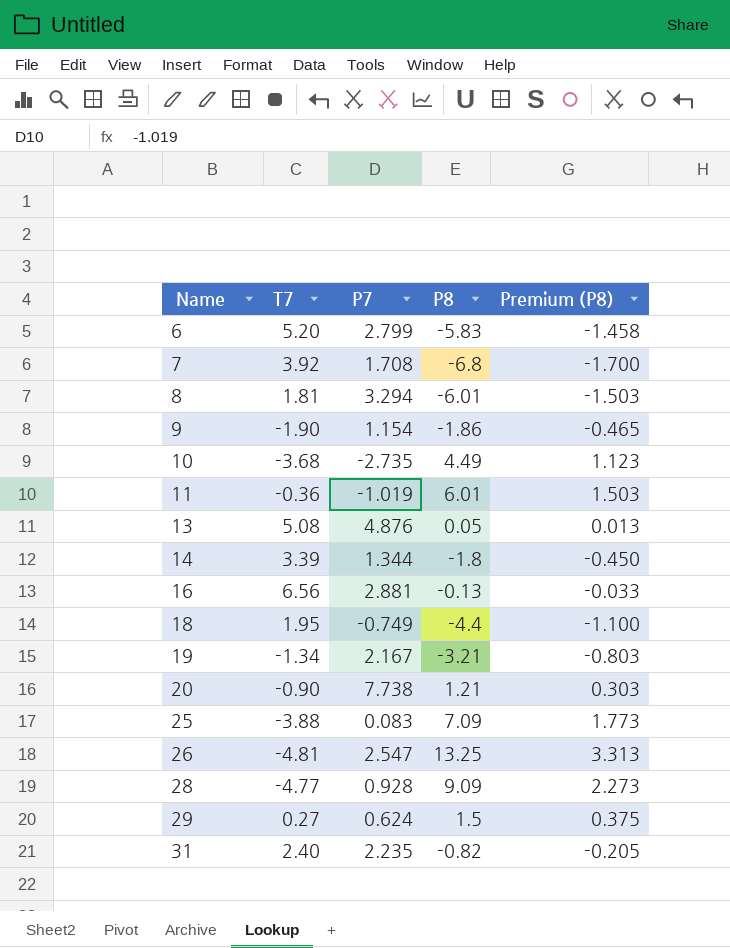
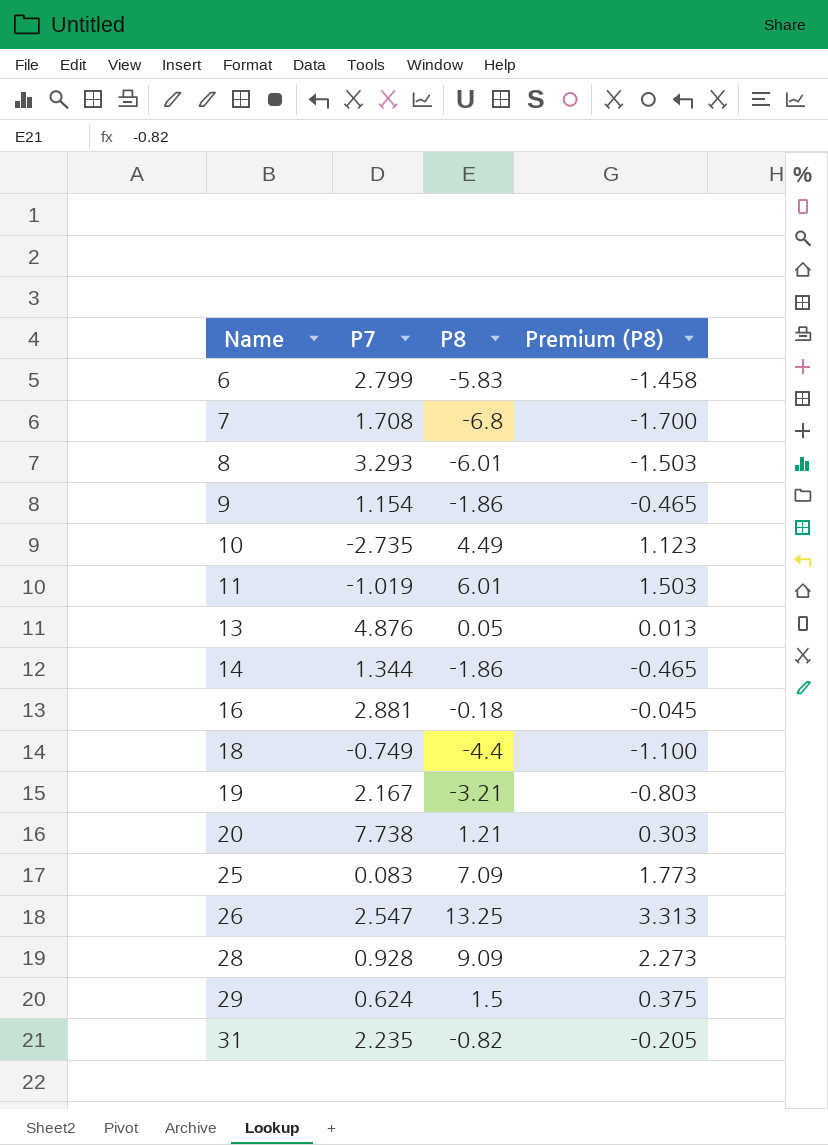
column T7 | position: 2 -> none
8 | P7: 3.294 -> 3.293
14 | P8: -1.8 -> -1.86
14 | Premium (P8): -0.450 -> -0.465
16 | P8: -0.13 -> -0.18
16 | Premium (P8): -0.033 -> -0.045

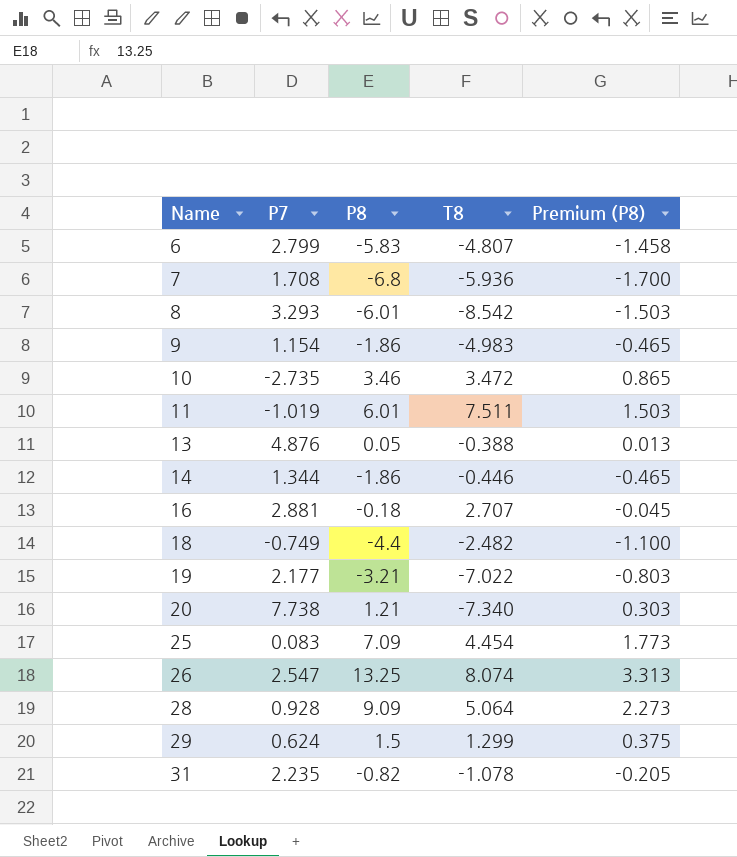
column T8 | position: none -> 4
10 | P8: 4.49 -> 3.46
10 | Premium (P8): 1.123 -> 0.865
19 | P7: 2.167 -> 2.177

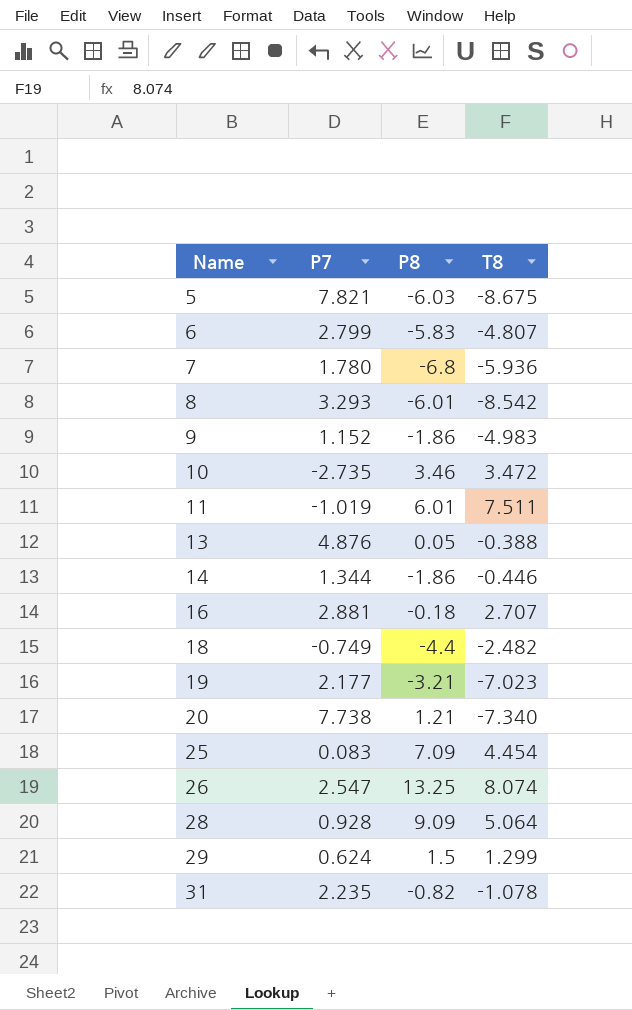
column Premium (P8) | formula: [P8] * 0.25 -> none
row 5: none -> 7.821 | -6.03 | -8.675
7 | P7: 1.708 -> 1.780
9 | P7: 1.154 -> 1.152
19 | T8: -7.022 -> -7.023

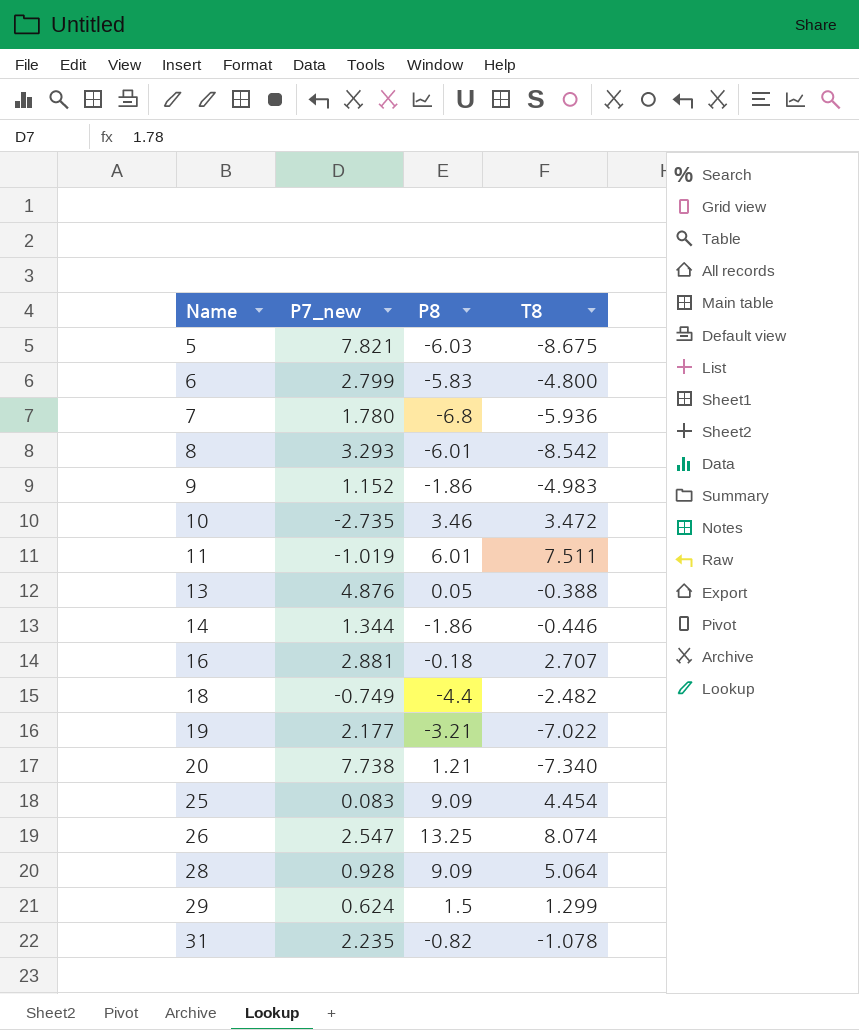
column name: P7 -> P7_new
6 | T8: -4.807 -> -4.800
19 | T8: -7.023 -> -7.022
25 | P8: 7.09 -> 9.09

